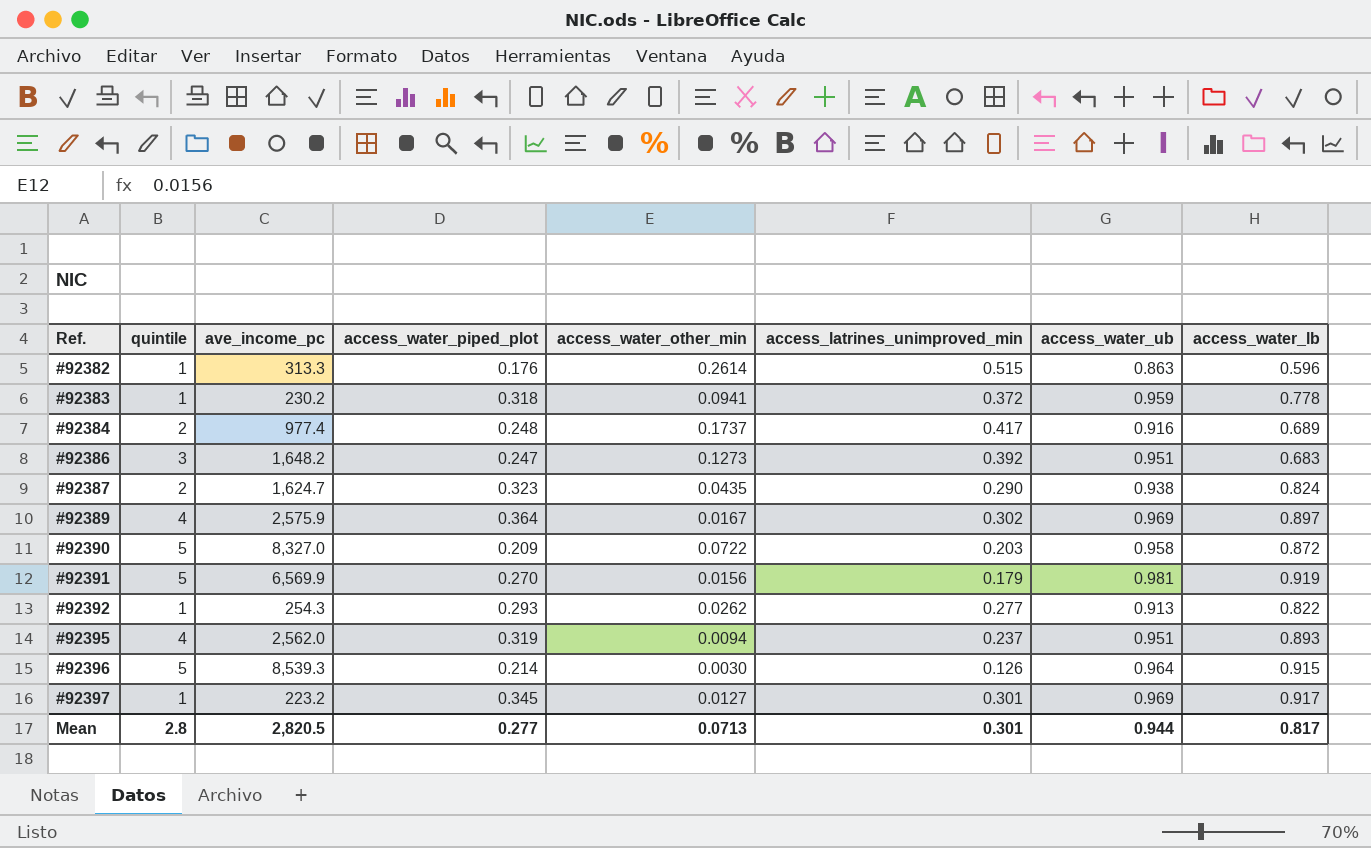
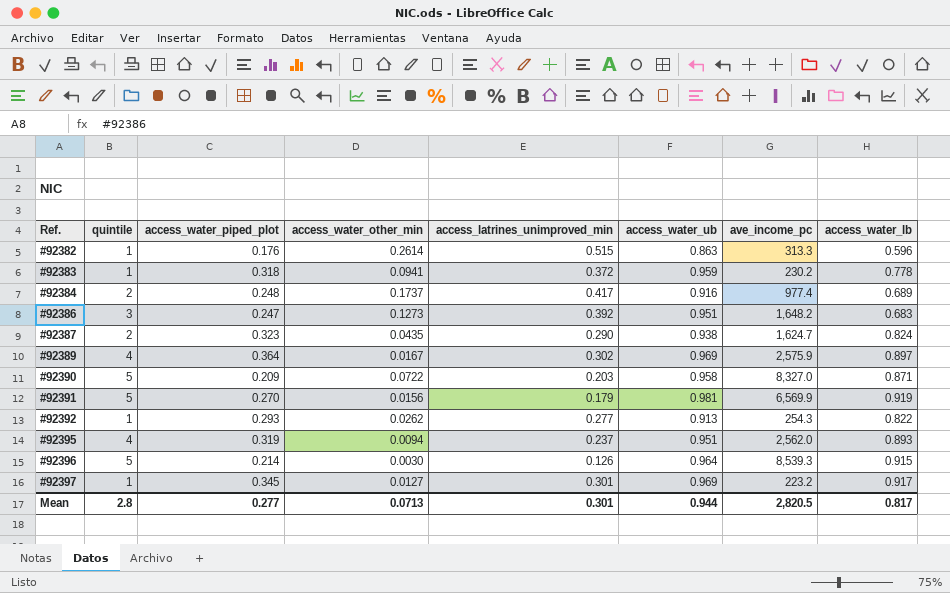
column ave_income_pc | position: 3 -> 7
#92390 | access_water_lb: 0.872 -> 0.871

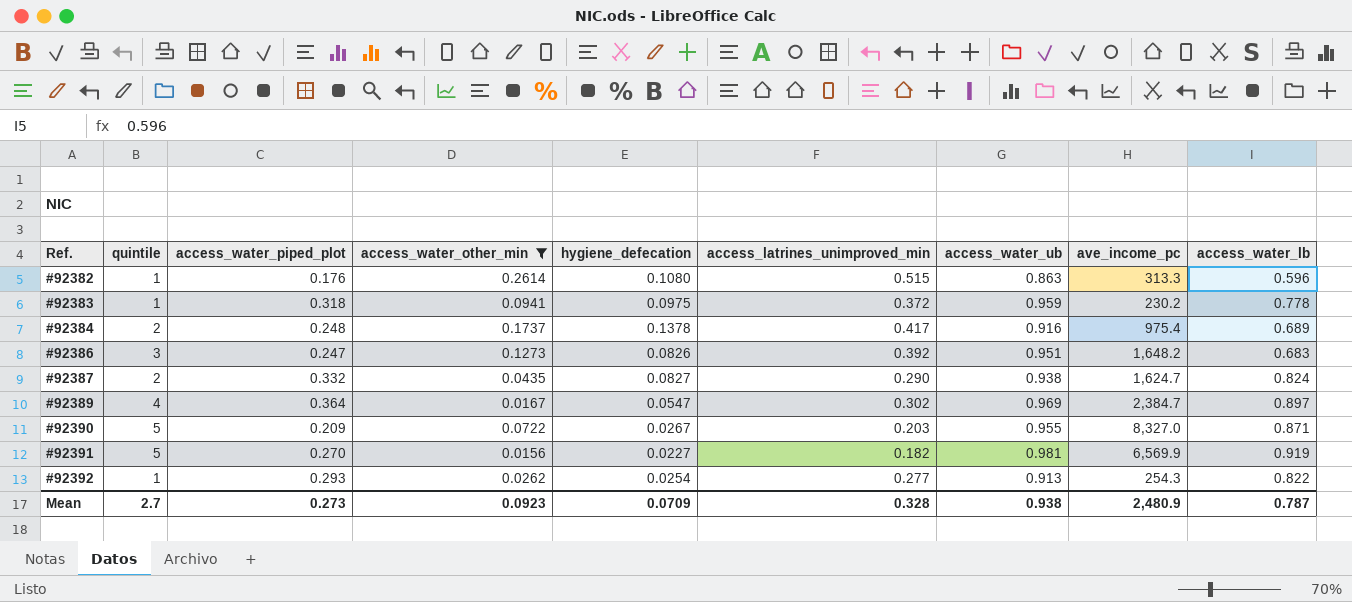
filter: none -> access_water_other_min >= 0.0156
column hygiene_defecation | position: none -> 5
#92384 | ave_income_pc: 977.4 -> 975.4
#92387 | access_water_piped_plot: 0.323 -> 0.332
#92389 | ave_income_pc: 2,575.9 -> 2,384.7
#92390 | access_water_ub: 0.958 -> 0.955
#92391 | access_latrines_unimproved_min: 0.179 -> 0.182
Mean | quintile: 2.8 -> 2.7
Mean | access_water_piped_plot: 0.277 -> 0.273
Mean | access_water_other_min: 0.0713 -> 0.0923
Mean | access_latrines_unimproved_min: 0.301 -> 0.328
Mean | access_water_ub: 0.944 -> 0.938
Mean | ave_income_pc: 2,820.5 -> 2,480.9
Mean | access_water_lb: 0.817 -> 0.787

